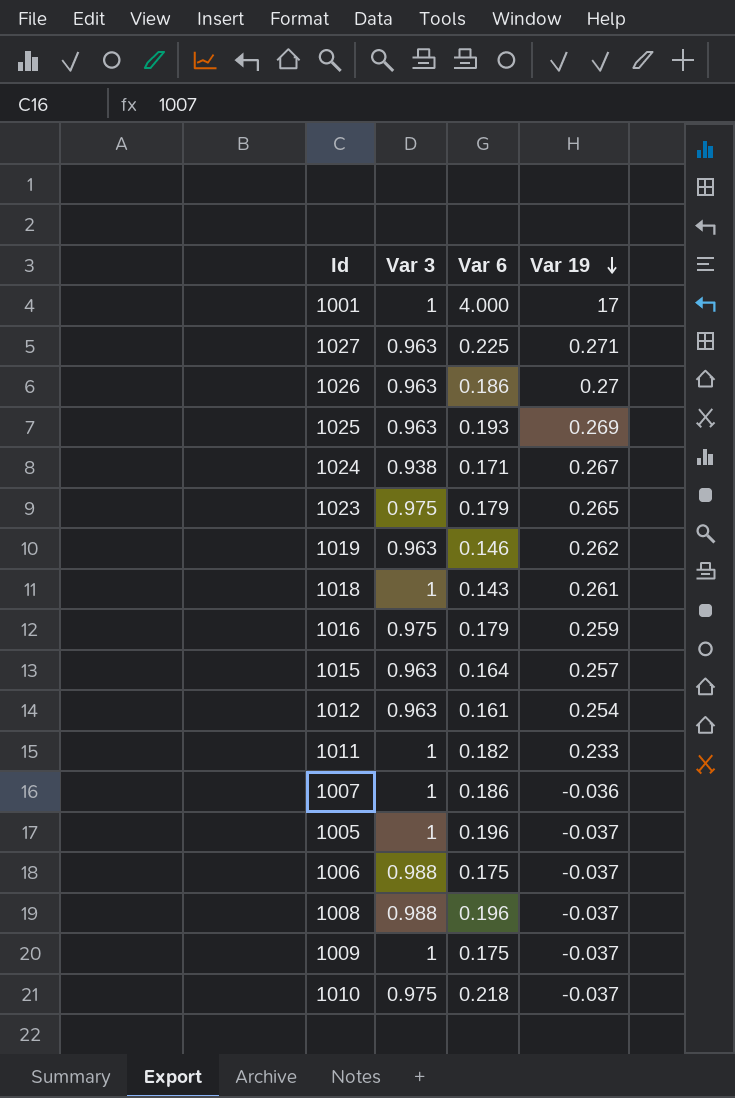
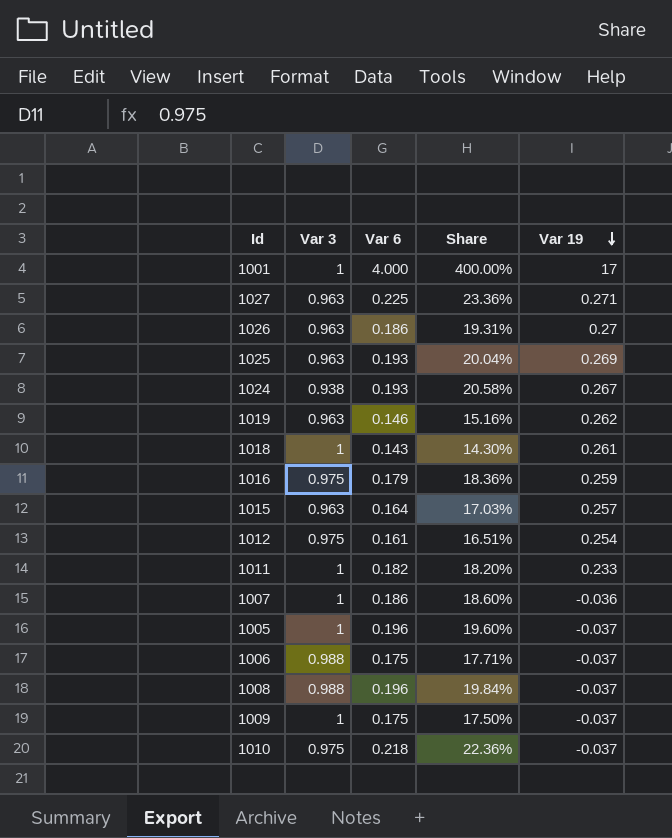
column Share | formula: none -> [Var 6] / [Var 3]
row 1023: 0.975 | 0.179 | 0.265 -> none
1024 | Var 6: 0.171 -> 0.193
1012 | Var 3: 0.963 -> 0.975

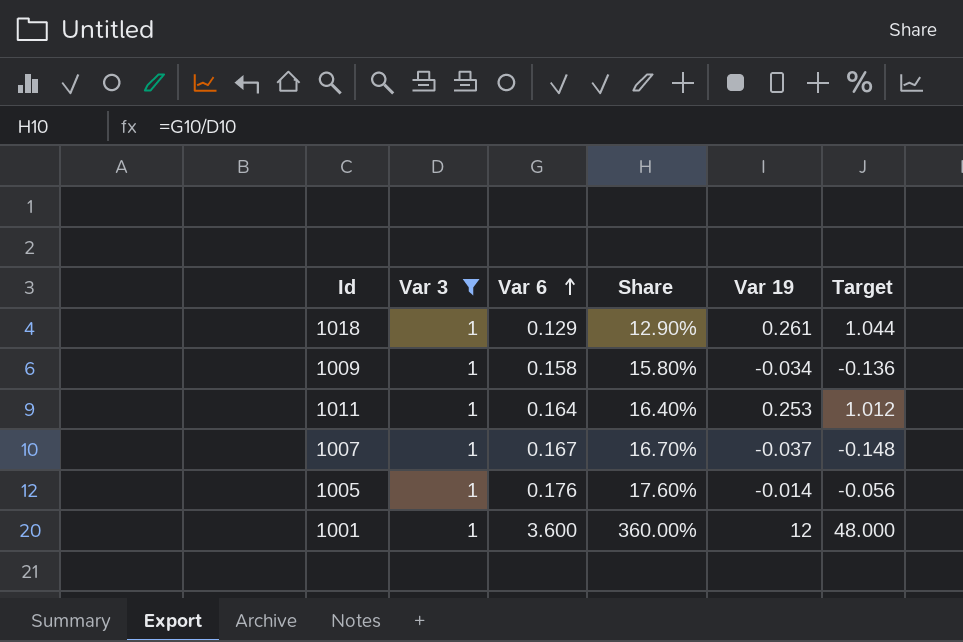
filter: none -> Var 3 = 1
row order: Var 19 descending -> Var 6 ascending
column Target | formula: none -> [Var 19] * 4
1018 | Var 6: 0.143 -> 0.129
1018 | Share: 14.30% -> 12.90%
1009 | Var 6: 0.175 -> 0.158
1009 | Share: 17.50% -> 15.80%
1009 | Var 19: -0.037 -> -0.034
1011 | Var 6: 0.182 -> 0.164
1011 | Share: 18.20% -> 16.40%
1011 | Var 19: 0.233 -> 0.253
1007 | Var 6: 0.186 -> 0.167
1007 | Share: 18.60% -> 16.70%
1007 | Var 19: -0.036 -> -0.037
1005 | Var 6: 0.196 -> 0.176
1005 | Share: 19.60% -> 17.60%
1005 | Var 19: -0.037 -> -0.014
1001 | Var 6: 4.000 -> 3.600
1001 | Share: 400.00% -> 360.00%
1001 | Var 19: 17 -> 12

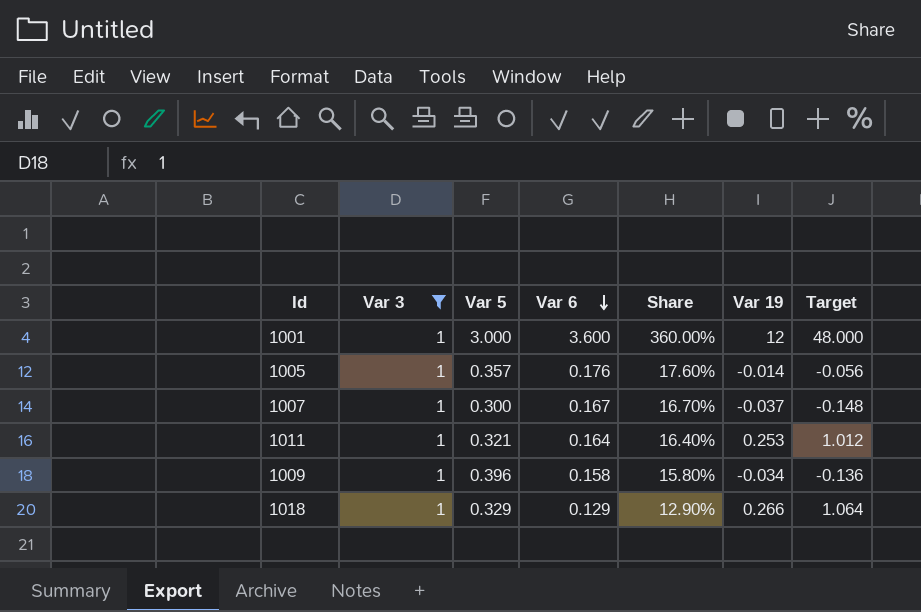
row order: Var 6 ascending -> Var 6 descending
column Var 5 | position: none -> 3
1018 | Var 19: 0.261 -> 0.266
1018 | Target: 1.044 -> 1.064

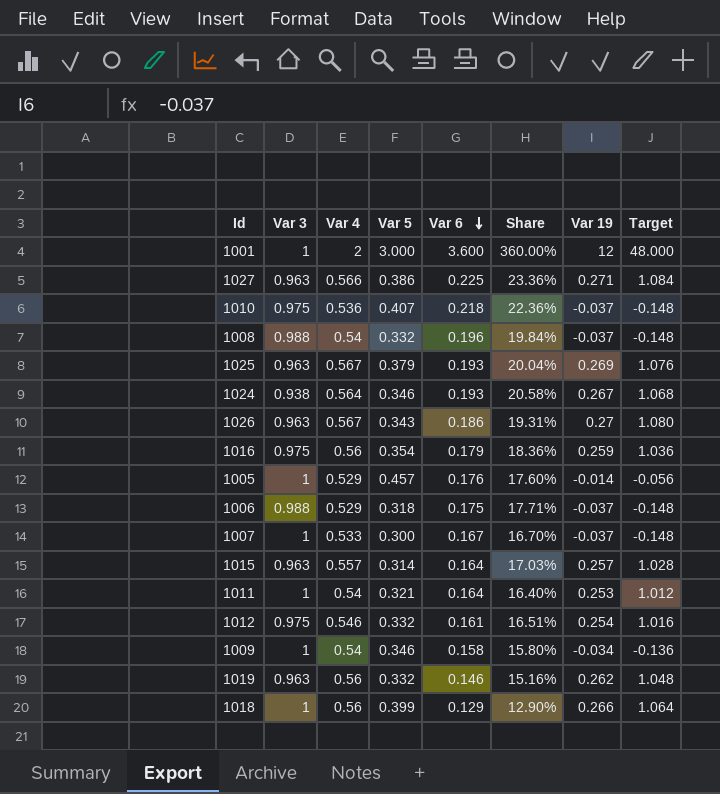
filter: Var 3 = 1 -> none
column Var 4 | position: none -> 3
1005 | Var 5: 0.357 -> 0.457
1009 | Var 5: 0.396 -> 0.346
1018 | Var 5: 0.329 -> 0.399

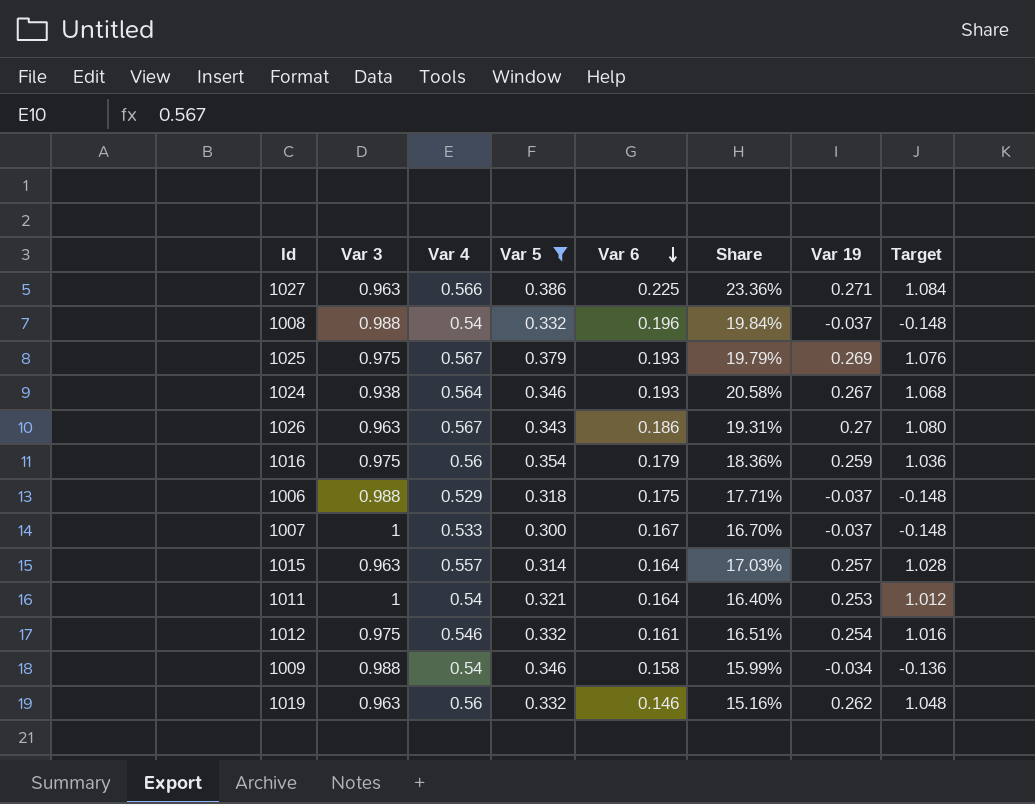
filter: none -> Var 5 <= 0.386
1025 | Var 3: 0.963 -> 0.975
1025 | Share: 20.04% -> 19.79%
1009 | Var 3: 1 -> 0.988
1009 | Share: 15.80% -> 15.99%

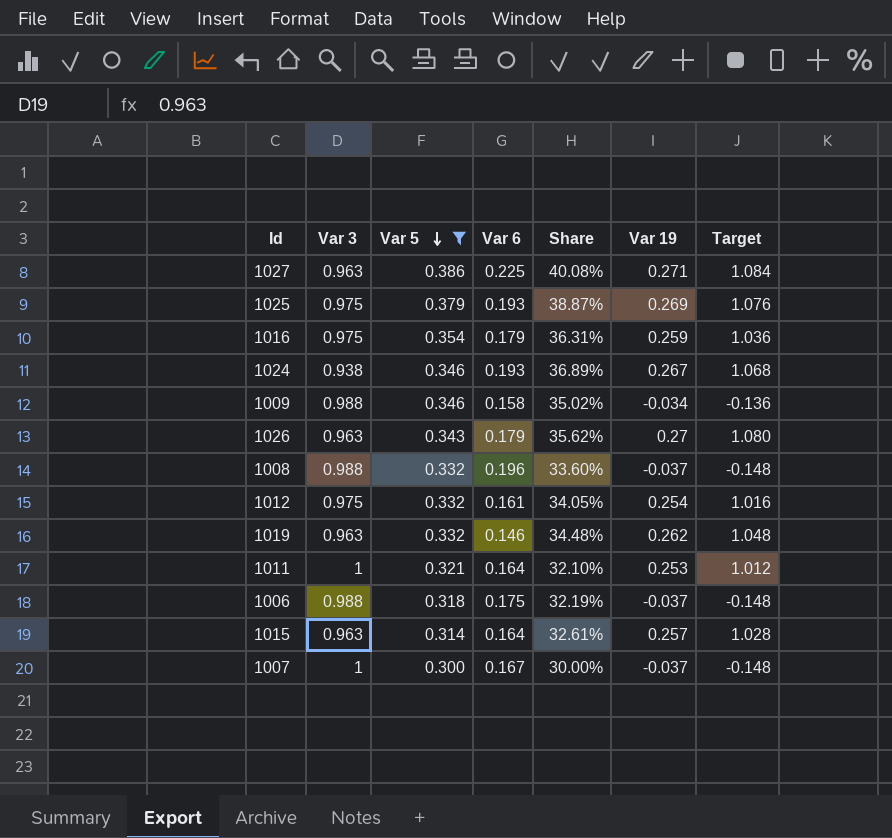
row order: Var 6 descending -> Var 5 descending
column Var 4 | position: 3 -> none
column Share | formula: [Var 6] / [Var 3] -> [Var 5] / [Var 3]
1026 | Var 6: 0.186 -> 0.179

